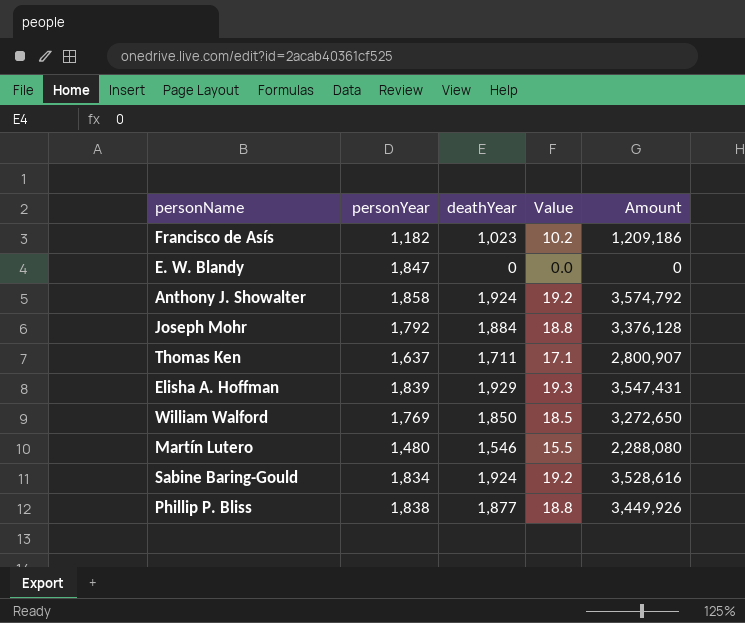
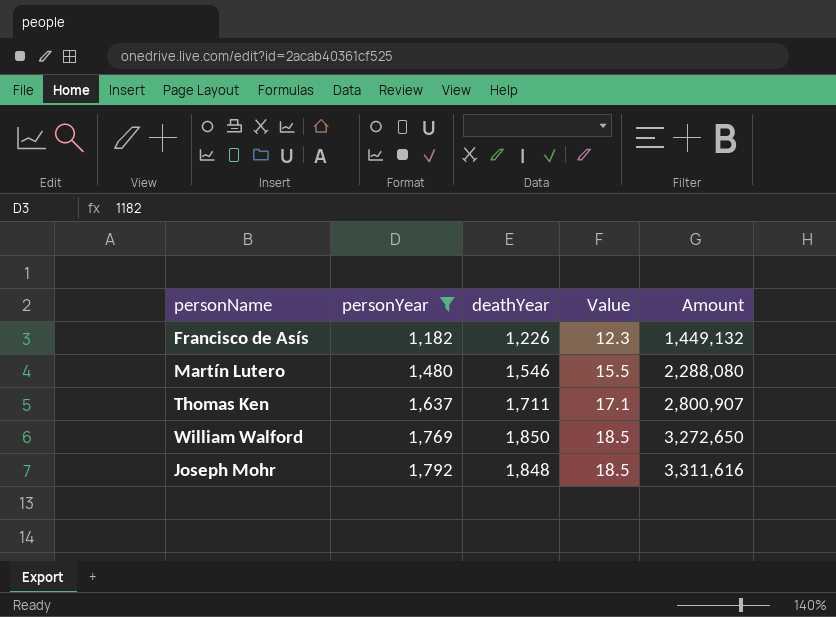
filter: none -> personYear <= 1,792
row order: none -> personYear ascending
Francisco de Asís | deathYear: 1,023 -> 1,226
Francisco de Asís | Value: 10.2 -> 12.3
Francisco de Asís | Amount: 1,209,186 -> 1,449,132
Joseph Mohr | deathYear: 1,884 -> 1,848
Joseph Mohr | Value: 18.8 -> 18.5
Joseph Mohr | Amount: 3,376,128 -> 3,311,616

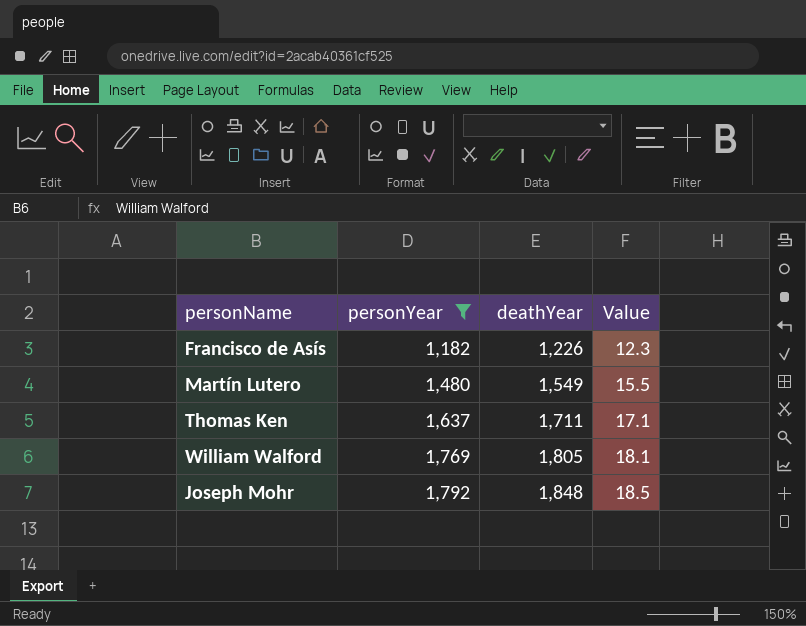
column Amount | formula: [personYear] * [deathYear] -> none
Martín Lutero | deathYear: 1,546 -> 1,549
William Walford | deathYear: 1,850 -> 1,805
William Walford | Value: 18.5 -> 18.1

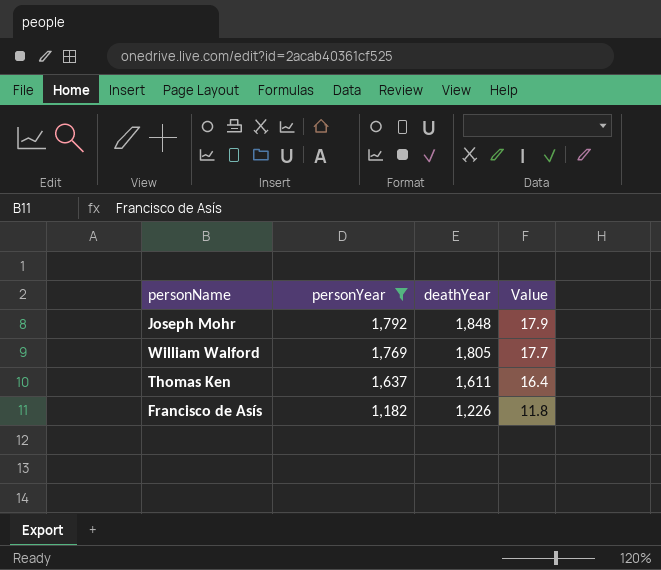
row order: personYear ascending -> personYear descending
column Value | formula: [deathYear] * 0.01 -> [personYear] * 0.01
row Martín Lutero: 1,480 | 1,549 | 15.5 -> none
Thomas Ken | deathYear: 1,711 -> 1,611

